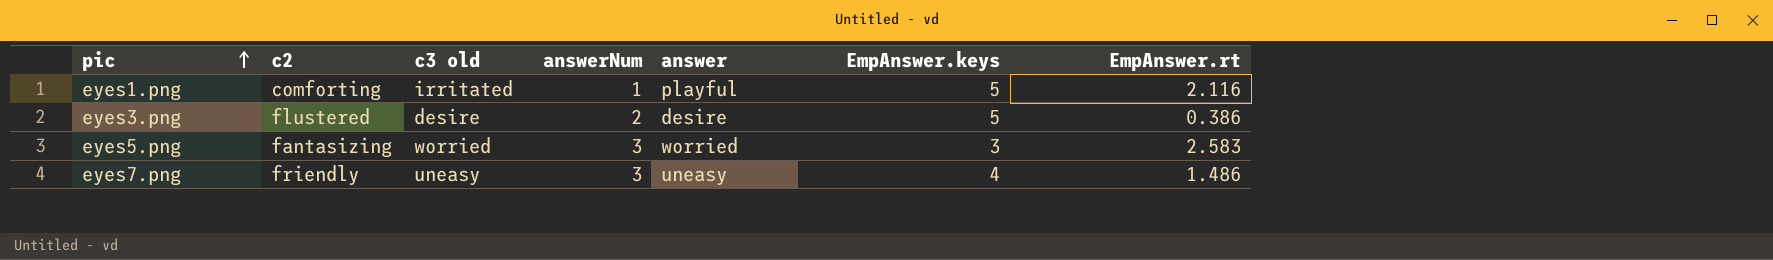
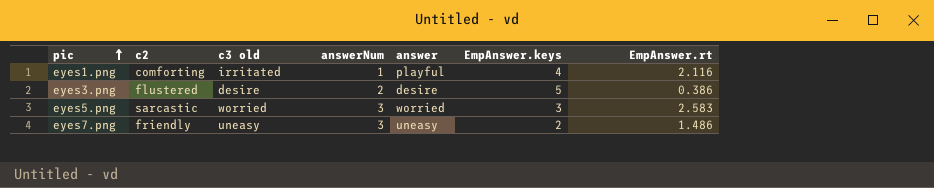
eyes1.png | EmpAnswer.keys: 5 -> 4
eyes5.png | c2: fantasizing -> sarcastic
eyes7.png | EmpAnswer.keys: 4 -> 2

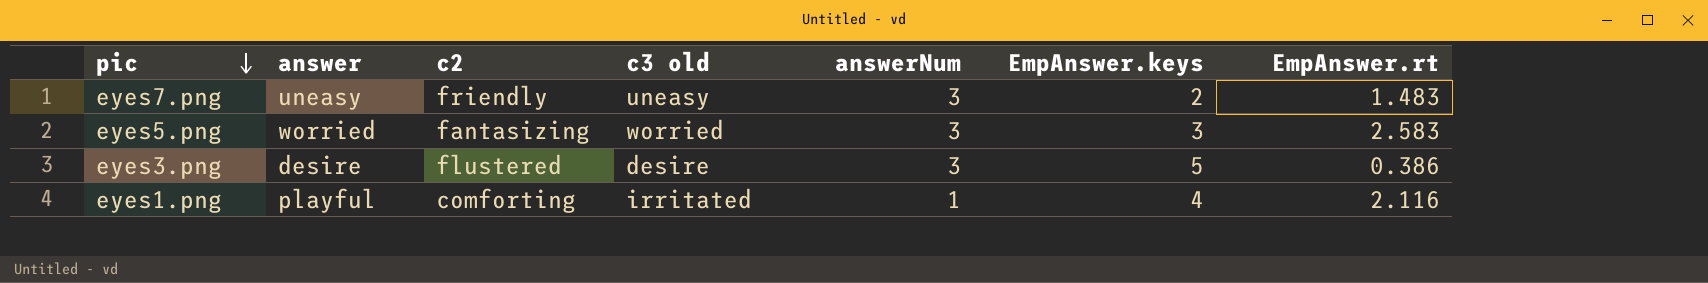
row order: pic ascending -> pic descending
column answer | position: 5 -> 2
eyes7.png | EmpAnswer.rt: 1.486 -> 1.483
eyes5.png | c2: sarcastic -> fantasizing
eyes3.png | answerNum: 2 -> 3

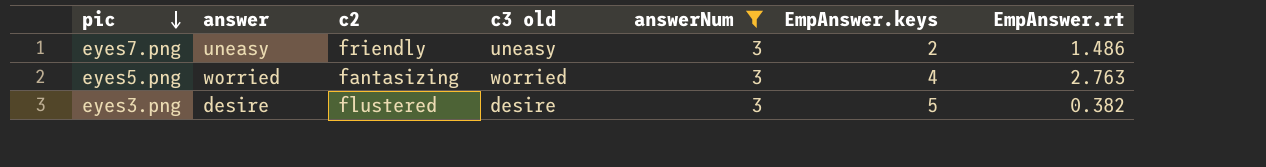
filter: none -> answerNum = 3
eyes7.png | EmpAnswer.rt: 1.483 -> 1.486
eyes5.png | EmpAnswer.keys: 3 -> 4
eyes5.png | EmpAnswer.rt: 2.583 -> 2.763
eyes3.png | EmpAnswer.rt: 0.386 -> 0.382

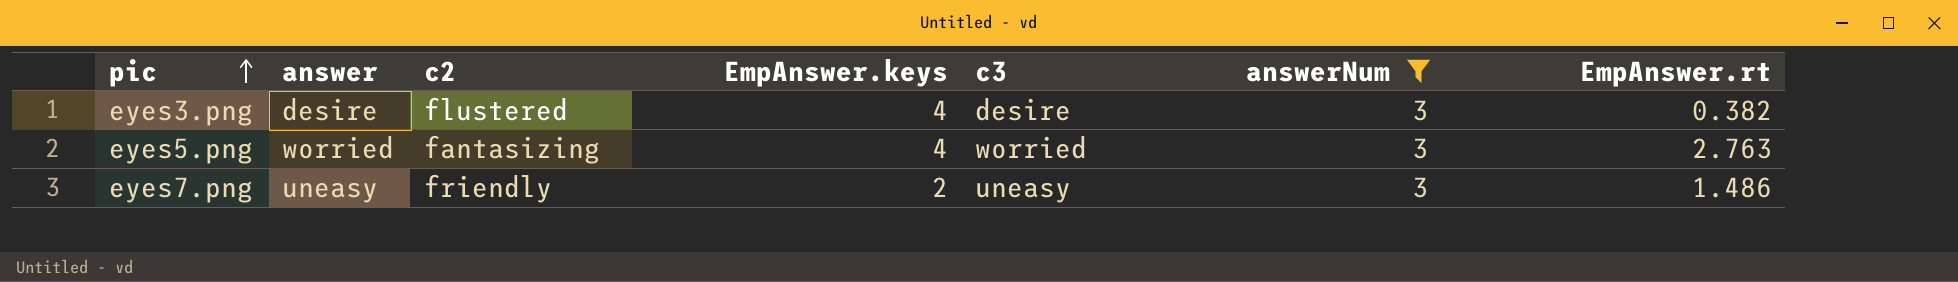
row order: pic descending -> pic ascending
column EmpAnswer.keys | position: 6 -> 4
column name: c3 old -> c3
eyes3.png | EmpAnswer.keys: 5 -> 4

